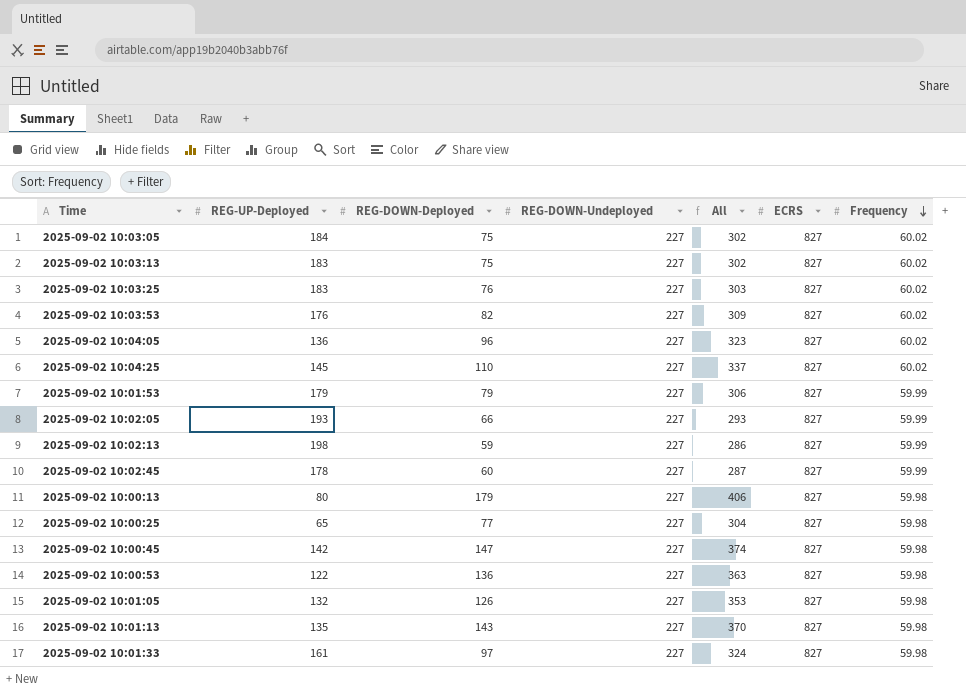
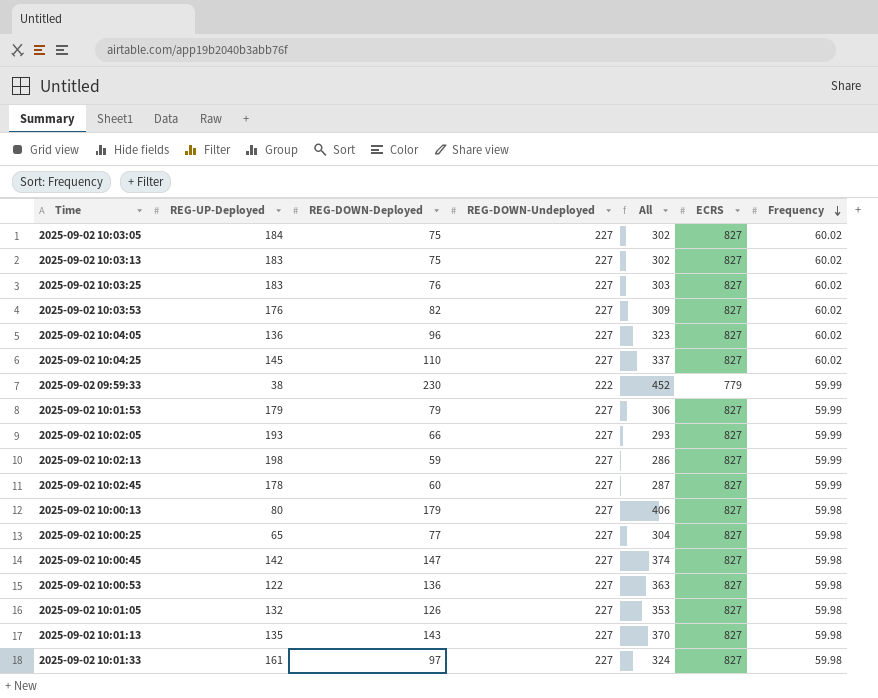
row 2025-09-02 09:59:33: none -> 38 | 230 | 222 | 452 | 779 | 59.99

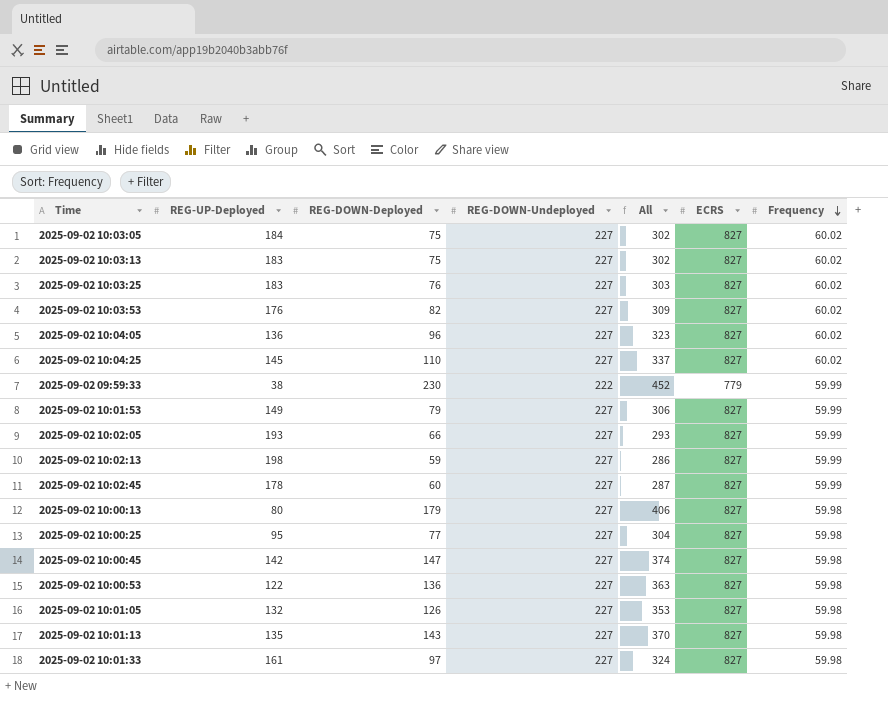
2025-09-02 10:01:53 | REG-UP-Deployed: 179 -> 149
2025-09-02 10:00:25 | REG-UP-Deployed: 65 -> 95

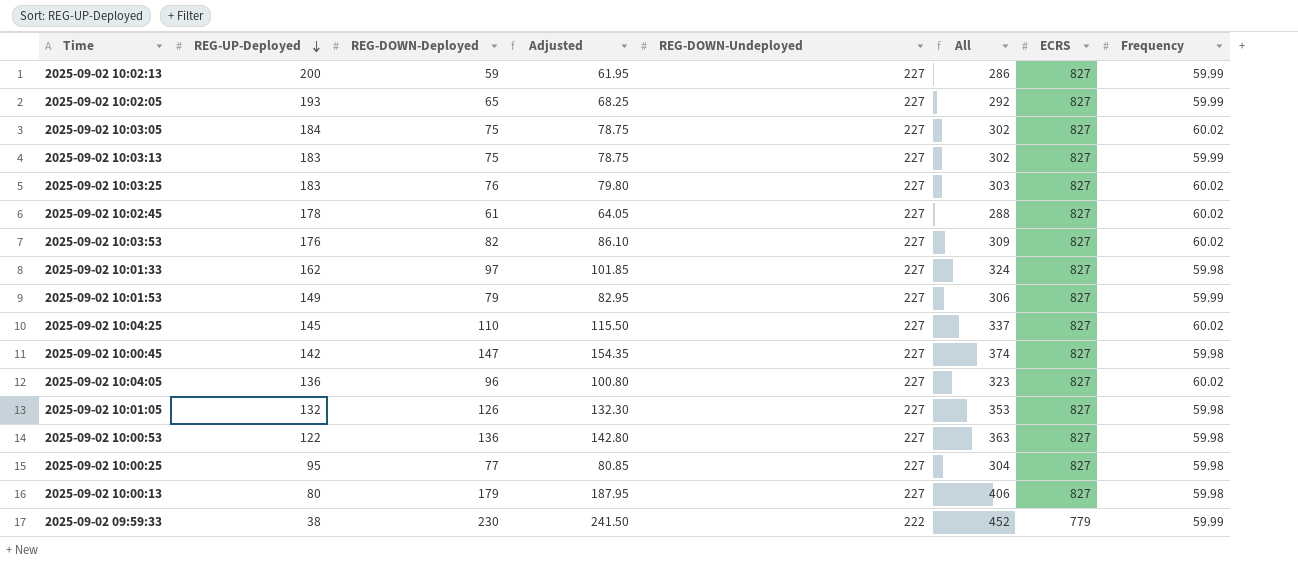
row order: Frequency descending -> REG-UP-Deployed descending
column Adjusted | formula: none -> [REG-DOWN-Deployed] * 1.05
row 2025-09-02 10:01:13: 135 | 143 | 227 | 370 | 827 | 59.98 -> none
2025-09-02 10:02:13 | REG-UP-Deployed: 198 -> 200
2025-09-02 10:02:05 | REG-DOWN-Deployed: 66 -> 65
2025-09-02 10:02:05 | All: 293 -> 292
2025-09-02 10:03:13 | Frequency: 60.02 -> 59.99
2025-09-02 10:02:45 | REG-DOWN-Deployed: 60 -> 61
2025-09-02 10:02:45 | All: 287 -> 288
2025-09-02 10:02:45 | Frequency: 59.99 -> 60.02
2025-09-02 10:01:33 | REG-UP-Deployed: 161 -> 162

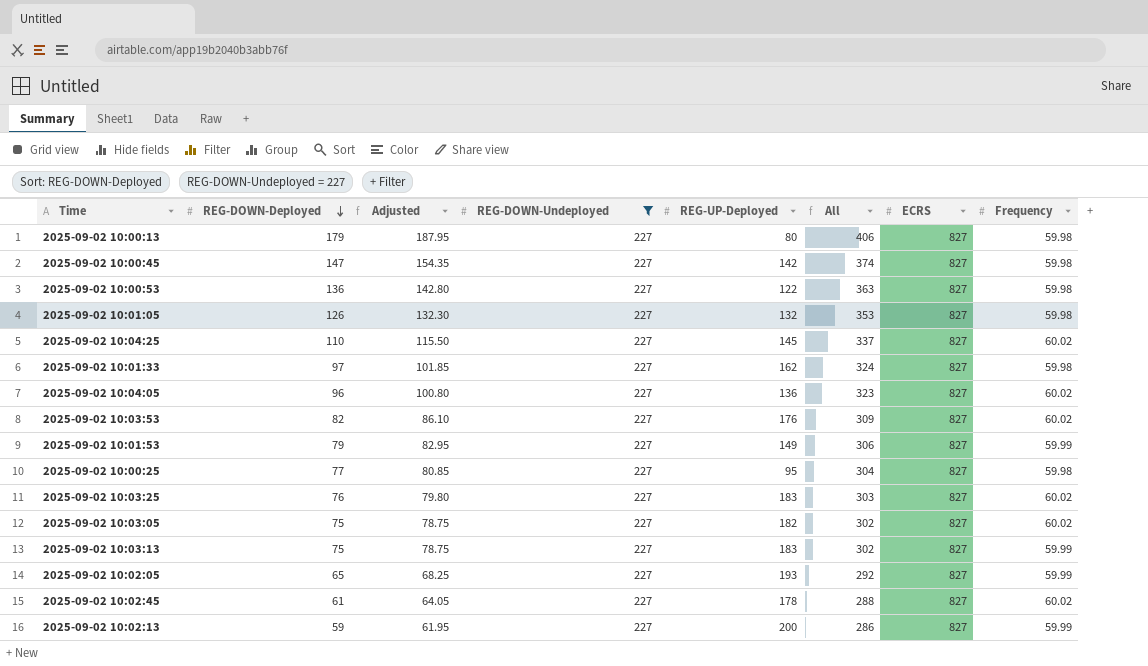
filter: none -> REG-DOWN-Undeployed = 227
row order: REG-UP-Deployed descending -> REG-DOWN-Deployed descending
column REG-UP-Deployed | position: 2 -> 5
2025-09-02 10:03:05 | REG-UP-Deployed: 184 -> 182

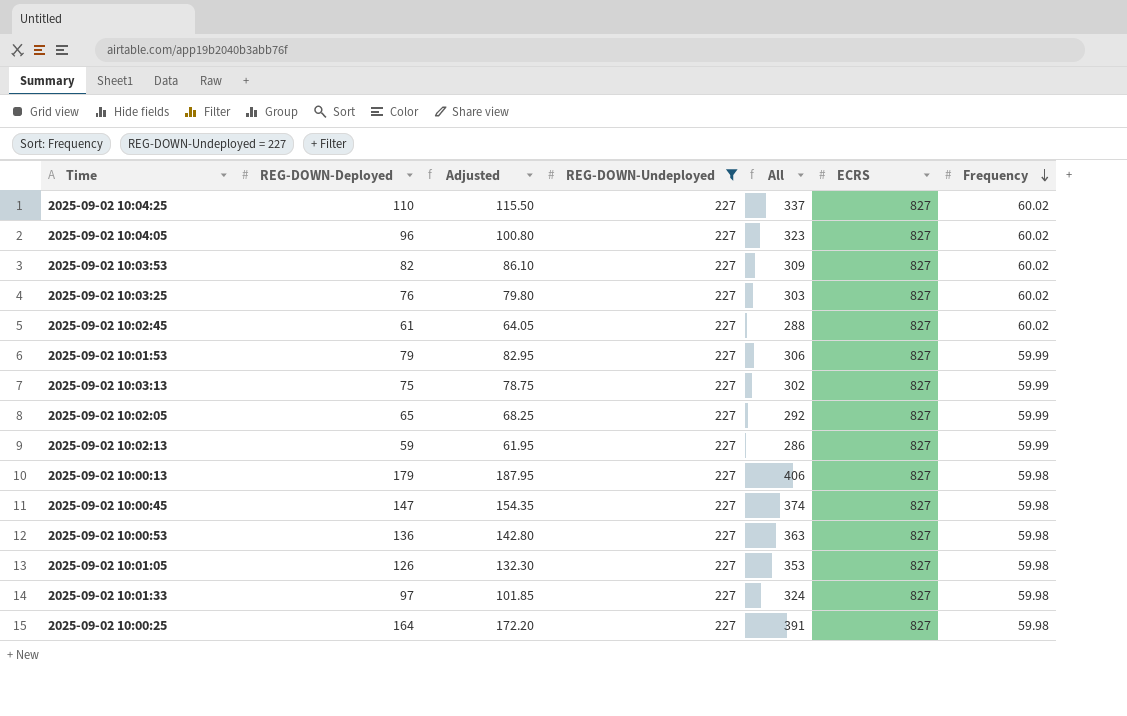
row order: REG-DOWN-Deployed descending -> Frequency descending
column REG-UP-Deployed | position: 5 -> none
row 2025-09-02 10:03:05: 75 | 78.75 | 227 | 182 | 302 | 827 | 60.02 -> none
2025-09-02 10:00:25 | REG-DOWN-Deployed: 77 -> 164
2025-09-02 10:00:25 | Adjusted: 80.85 -> 172.20
2025-09-02 10:00:25 | All: 304 -> 391

